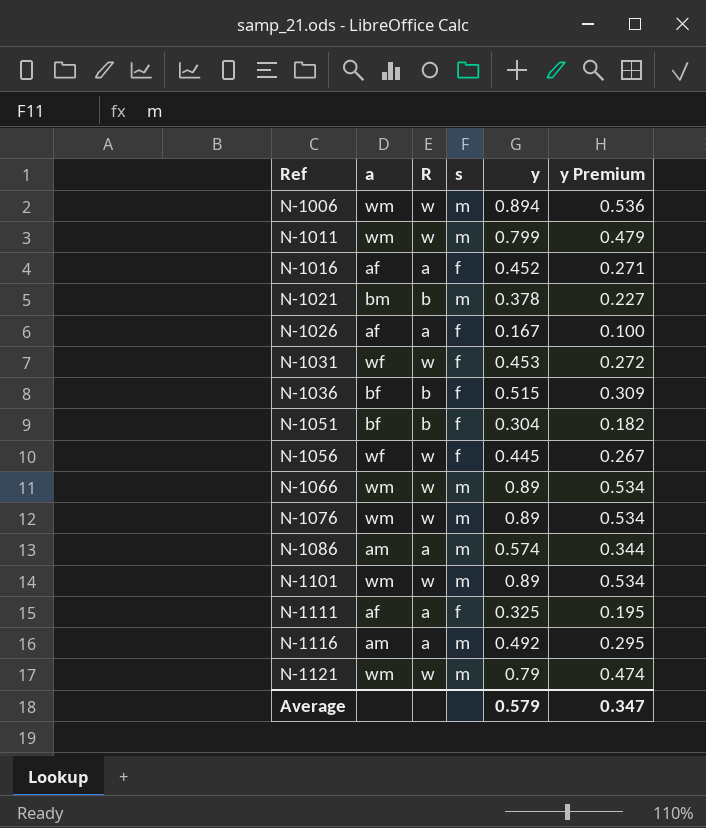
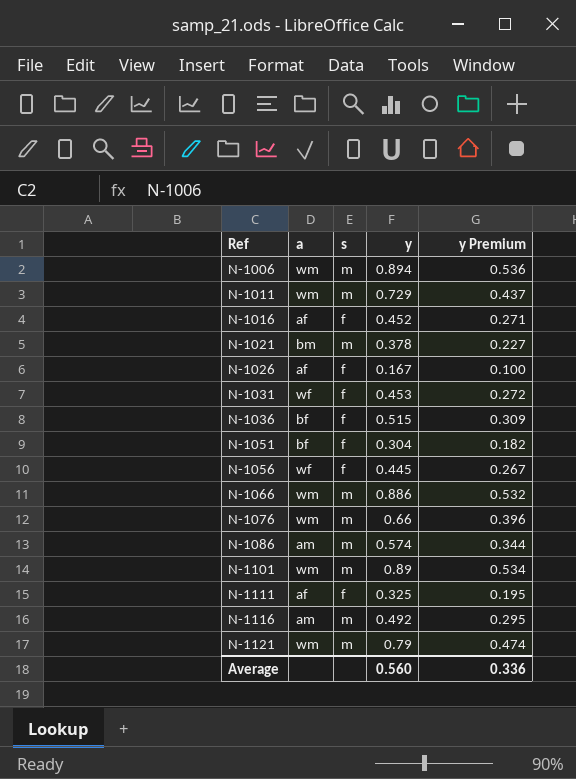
column R | position: 3 -> none
N-1011 | y: 0.799 -> 0.729
N-1011 | y Premium: 0.479 -> 0.437
N-1066 | y: 0.89 -> 0.886
N-1066 | y Premium: 0.534 -> 0.532
N-1076 | y: 0.89 -> 0.66
N-1076 | y Premium: 0.534 -> 0.396
Average | y: 0.579 -> 0.560
Average | y Premium: 0.347 -> 0.336

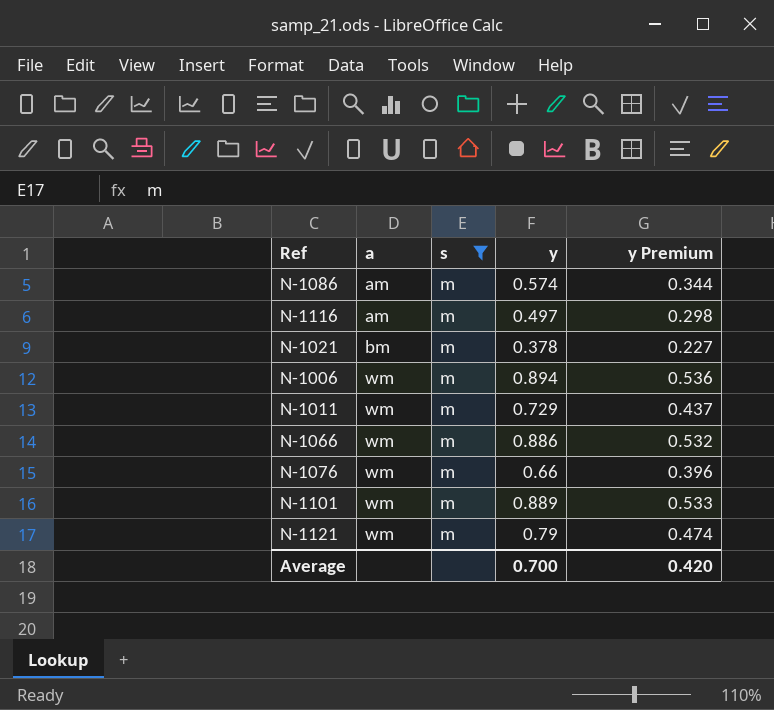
filter: none -> s = m
row order: Ref ascending -> a ascending
N-1116 | y: 0.492 -> 0.497
N-1116 | y Premium: 0.295 -> 0.298
N-1101 | y: 0.89 -> 0.889
N-1101 | y Premium: 0.534 -> 0.533
Average | y: 0.560 -> 0.700
Average | y Premium: 0.336 -> 0.420

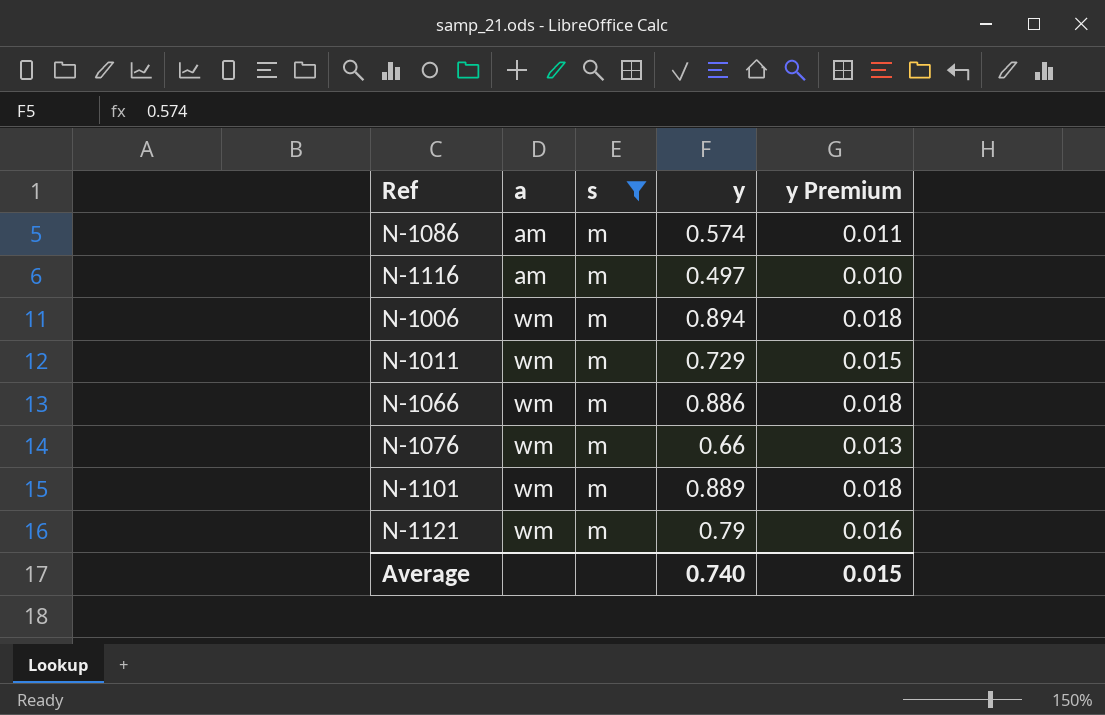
column y Premium | formula: [y] * 0.6 -> [y] * 0.02
row N-1021: bm | m | 0.378 | 0.227 -> none
Average | y: 0.700 -> 0.740
Average | y Premium: 0.420 -> 0.015

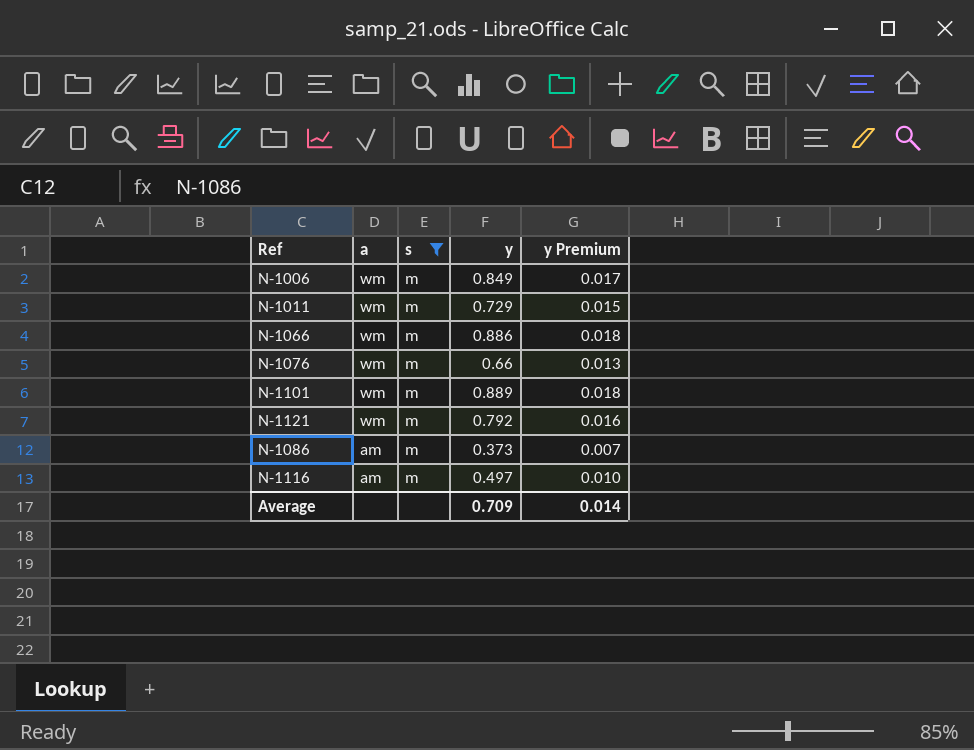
row order: a ascending -> a descending
N-1006 | y: 0.894 -> 0.849
N-1006 | y Premium: 0.018 -> 0.017
N-1121 | y: 0.79 -> 0.792
N-1086 | y: 0.574 -> 0.373
N-1086 | y Premium: 0.011 -> 0.007
Average | y: 0.740 -> 0.709
Average | y Premium: 0.015 -> 0.014

